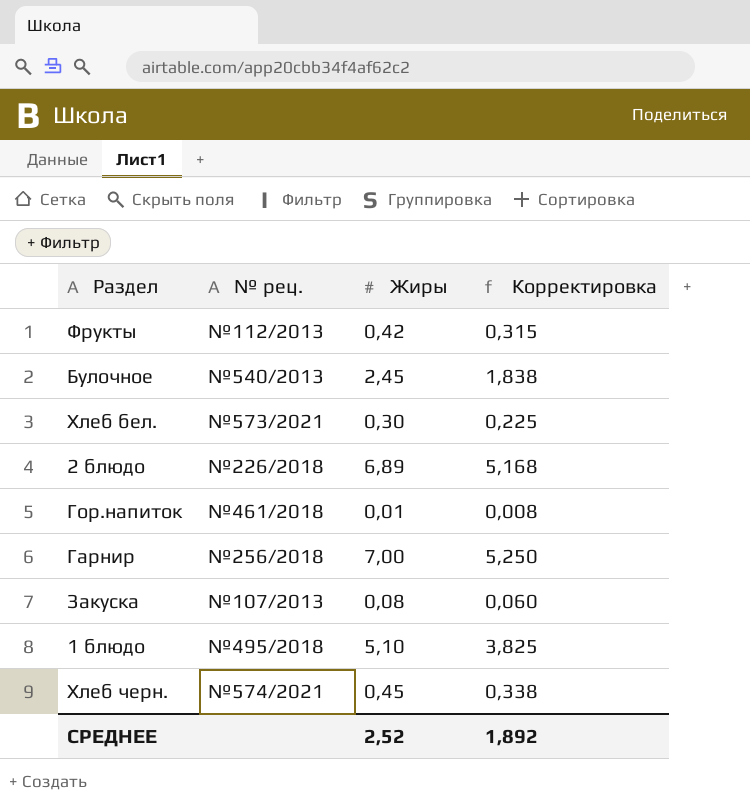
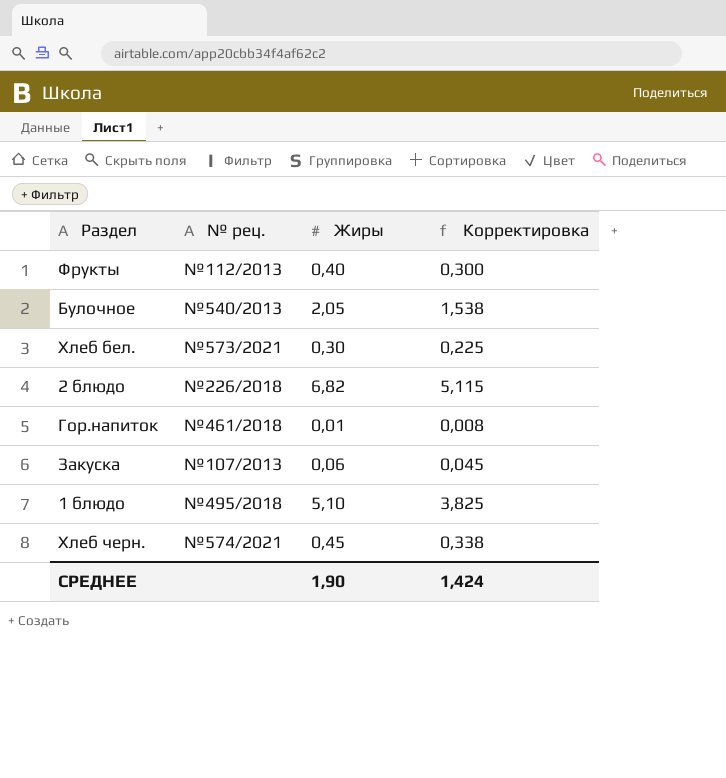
row Гарнир: №256/2018 | 7,00 | 5,250 -> none
Фрукты | Жиры: 0,42 -> 0,40
Фрукты | Корректировка: 0,315 -> 0,300
Булочное | Жиры: 2,45 -> 2,05
Булочное | Корректировка: 1,838 -> 1,538
2 блюдо | Жиры: 6,89 -> 6,82
2 блюдо | Корректировка: 5,168 -> 5,115
Закуска | Жиры: 0,08 -> 0,06
Закуска | Корректировка: 0,060 -> 0,045
СРЕДНЕЕ | Жиры: 2,52 -> 1,90
СРЕДНЕЕ | Корректировка: 1,892 -> 1,424

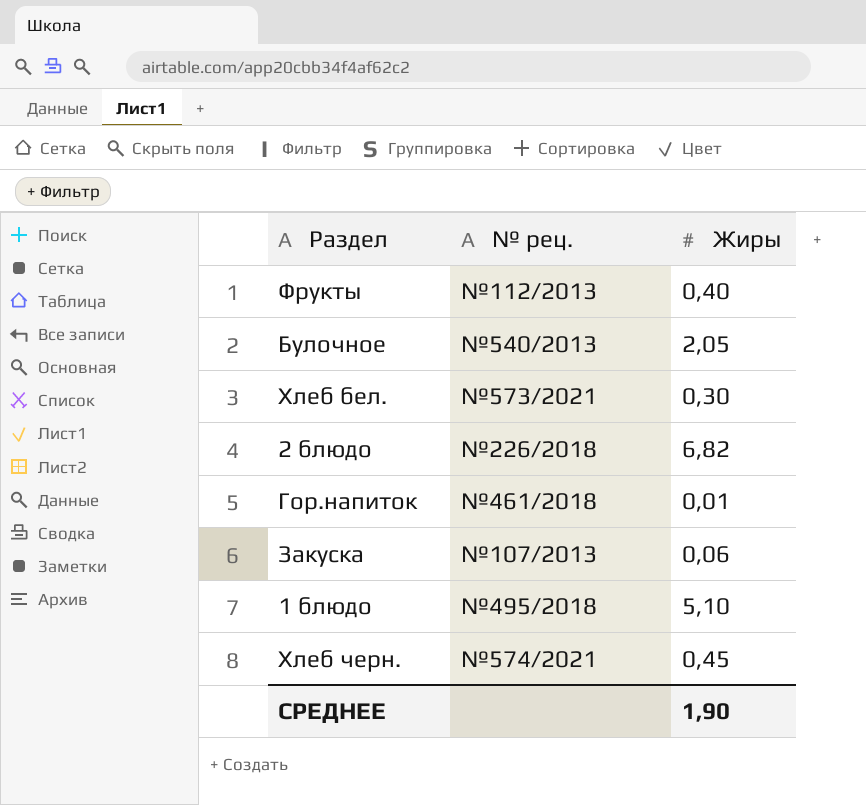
column Корректировка | formula: [Жиры] * 0,75 -> none

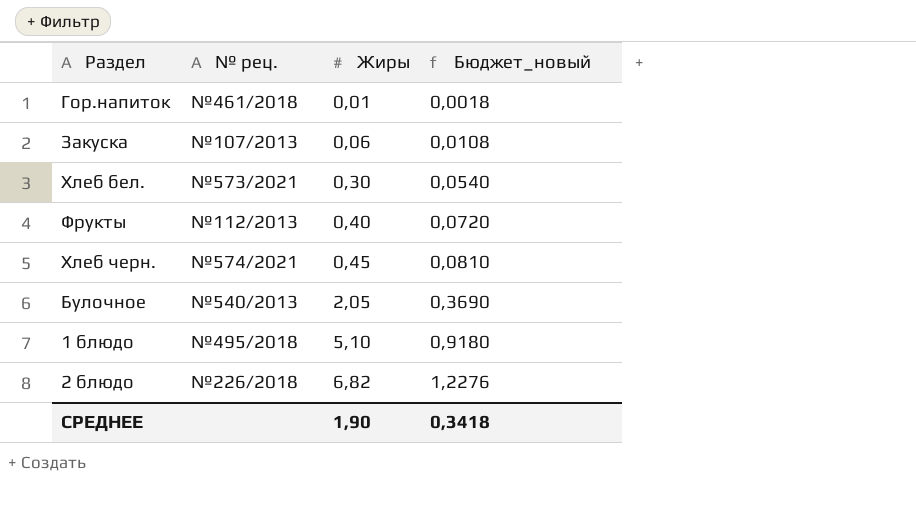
row order: none -> Жиры ascending
column Бюджет_новый | formula: none -> [Жиры] * 0,18

